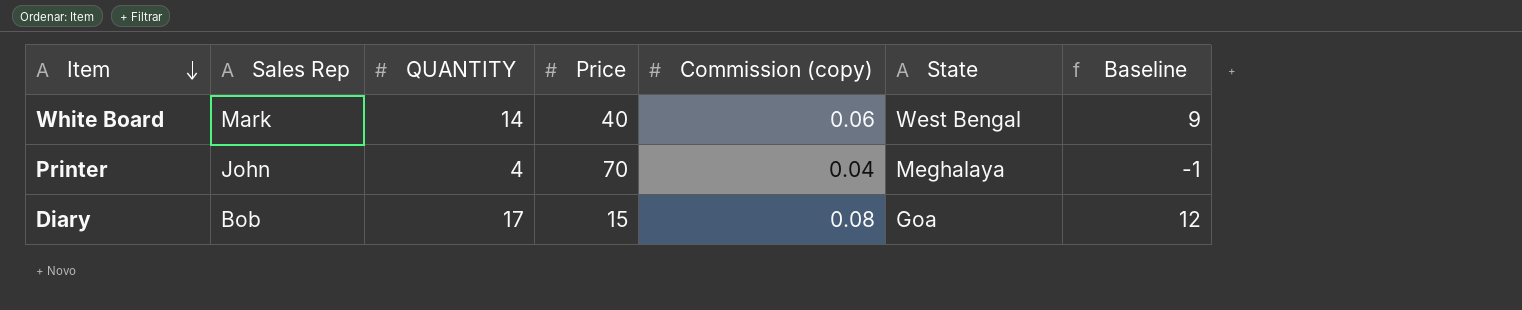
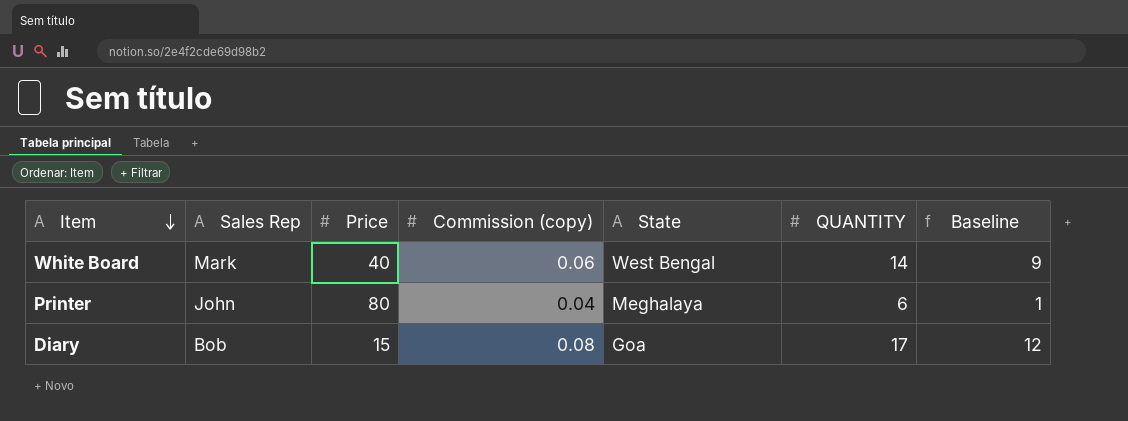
column QUANTITY | position: 3 -> 6
Printer | Price: 70 -> 80
Printer | QUANTITY: 4 -> 6
Printer | Baseline: -1 -> 1

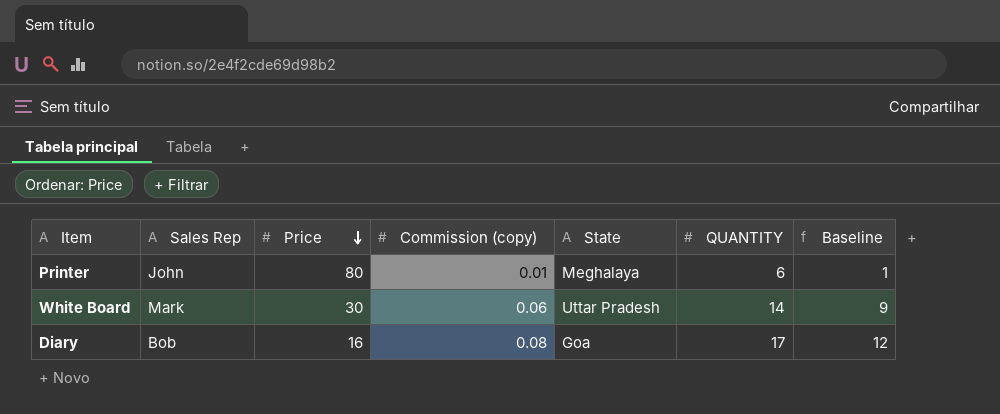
row order: Item descending -> Price descending
Printer | Commission (copy): 0.04 -> 0.01
White Board | Price: 40 -> 30
White Board | State: West Bengal -> Uttar Pradesh
Diary | Price: 15 -> 16

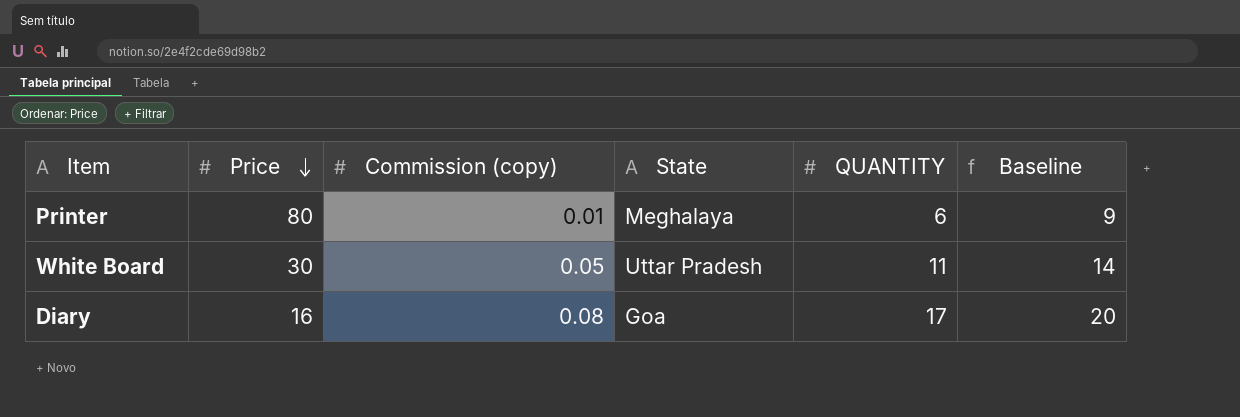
column Sales Rep | position: 2 -> none
column Baseline | formula: [QUANTITY] - 5 -> [QUANTITY] + 3
White Board | Commission (copy): 0.06 -> 0.05
White Board | QUANTITY: 14 -> 11

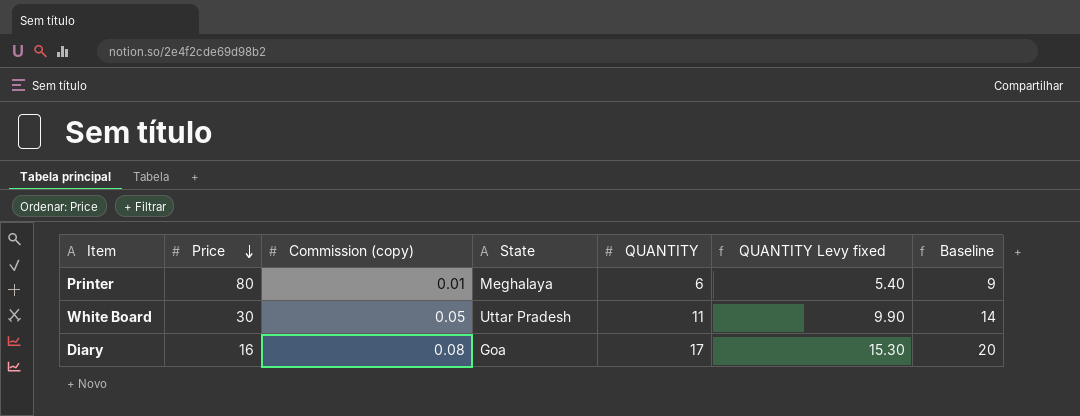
column QUANTITY Levy fixed | formula: none -> [QUANTITY] * 0.9

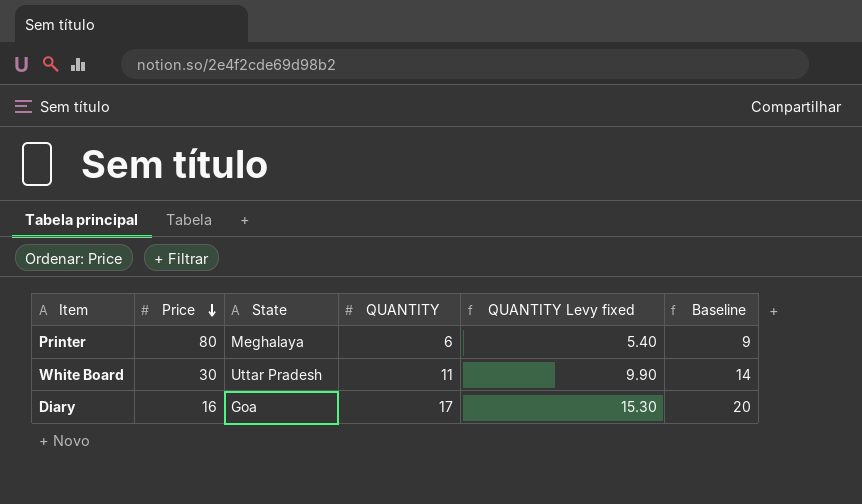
column Commission (copy) | position: 3 -> none

